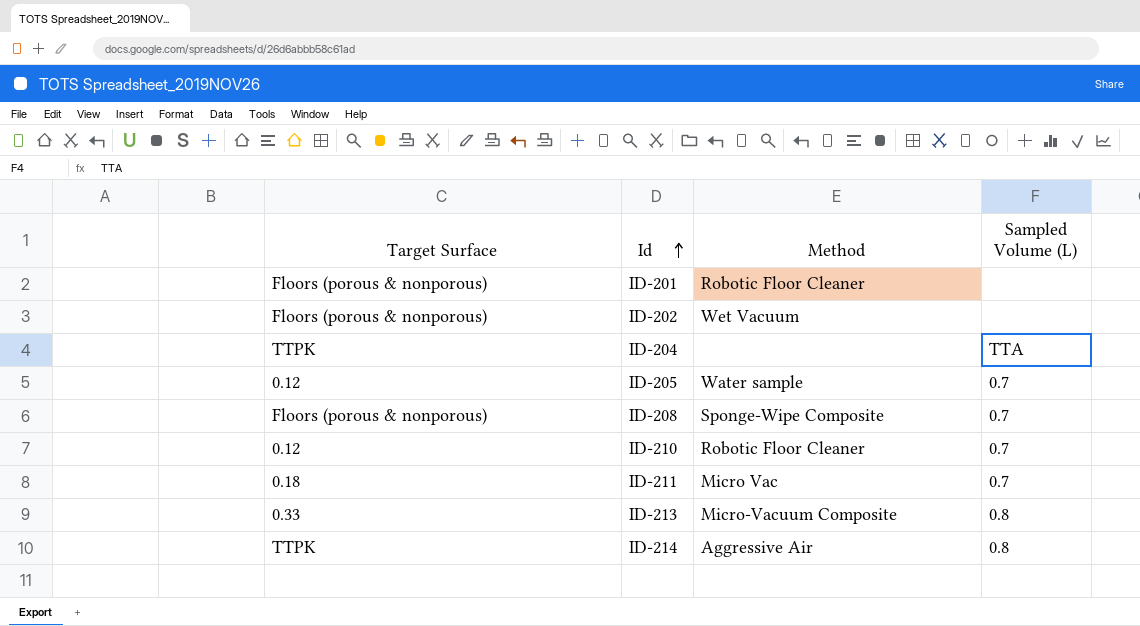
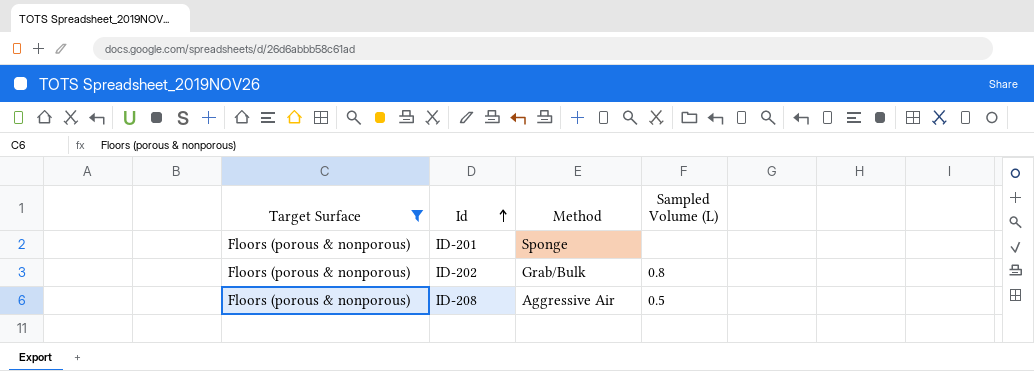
filter: none -> Target Surface = Floors (porous & nonporous)
ID-201 | Method: Robotic Floor Cleaner -> Sponge
ID-202 | Method: Wet Vacuum -> Grab/Bulk
ID-202 | Sampled Volume (L): none -> 0.8
ID-208 | Method: Sponge-Wipe Composite -> Aggressive Air
ID-208 | Sampled Volume (L): 0.7 -> 0.5

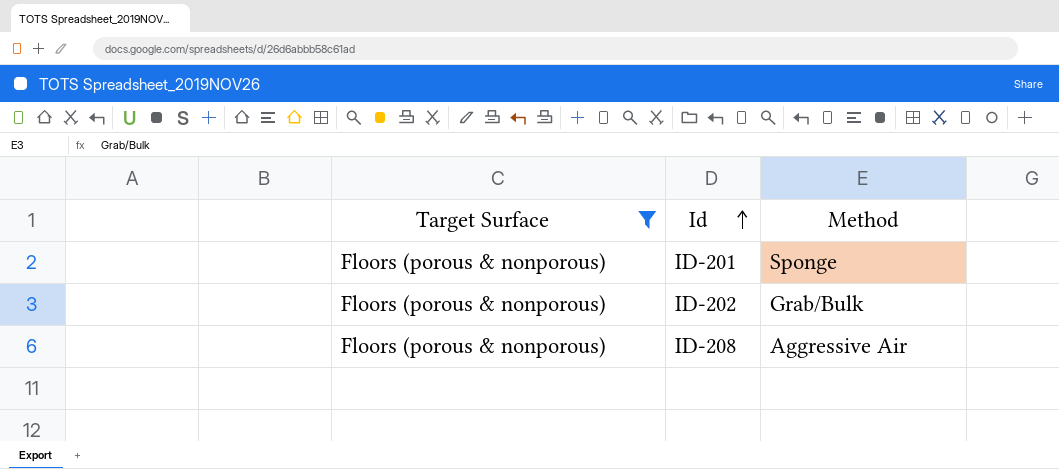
column Sampled Volume (L) | position: 4 -> none

